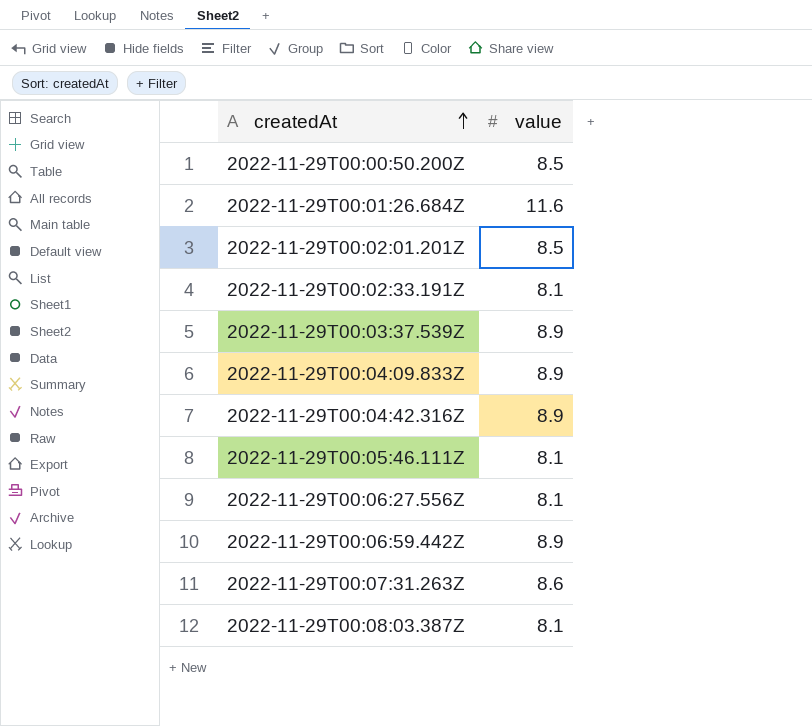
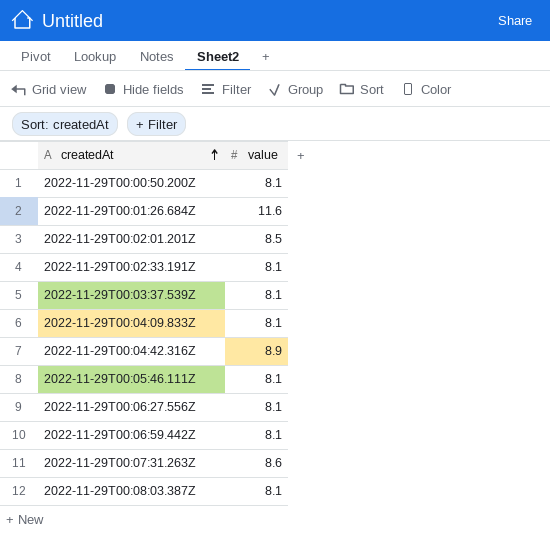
2022-11-29T00:00:50.200Z | value: 8.5 -> 8.1
2022-11-29T00:03:37.539Z | value: 8.9 -> 8.1
2022-11-29T00:04:09.833Z | value: 8.9 -> 8.1
2022-11-29T00:06:59.442Z | value: 8.9 -> 8.1

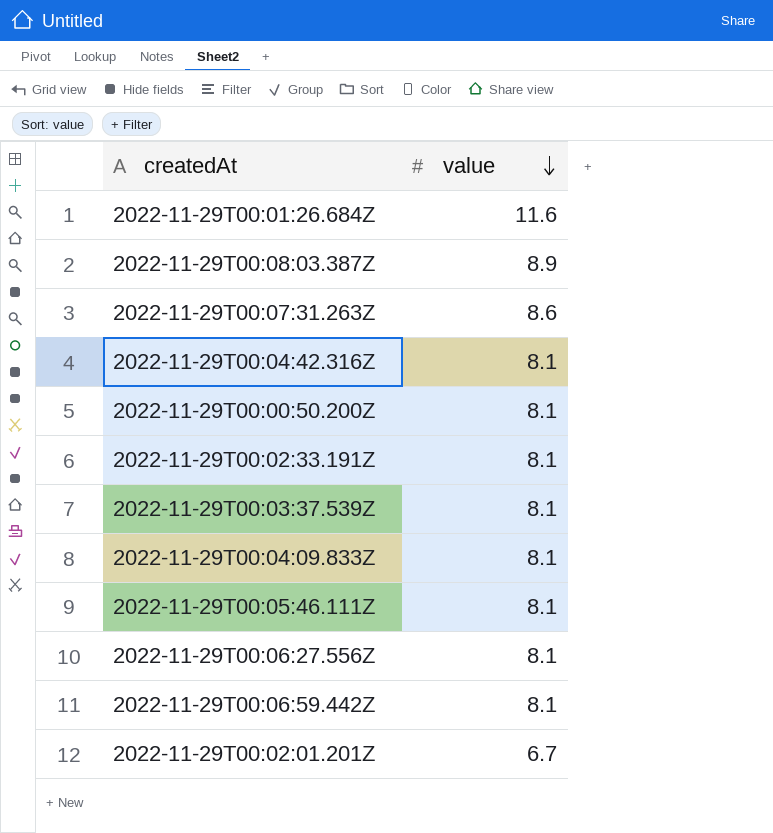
row order: createdAt ascending -> value descending
2022-11-29T00:08:03.387Z | value: 8.1 -> 8.9
2022-11-29T00:04:42.316Z | value: 8.9 -> 8.1
2022-11-29T00:02:01.201Z | value: 8.5 -> 6.7

